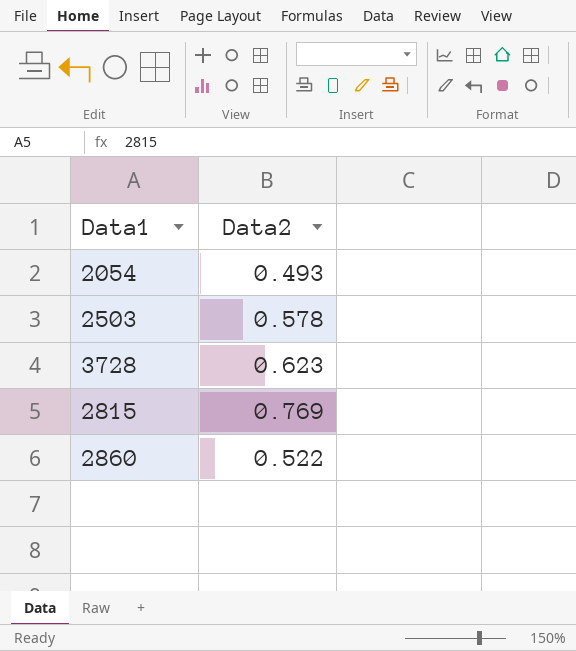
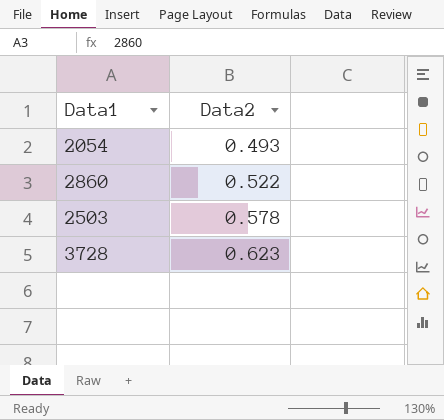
row order: none -> Data2 ascending
row 2815: 0.769 -> none

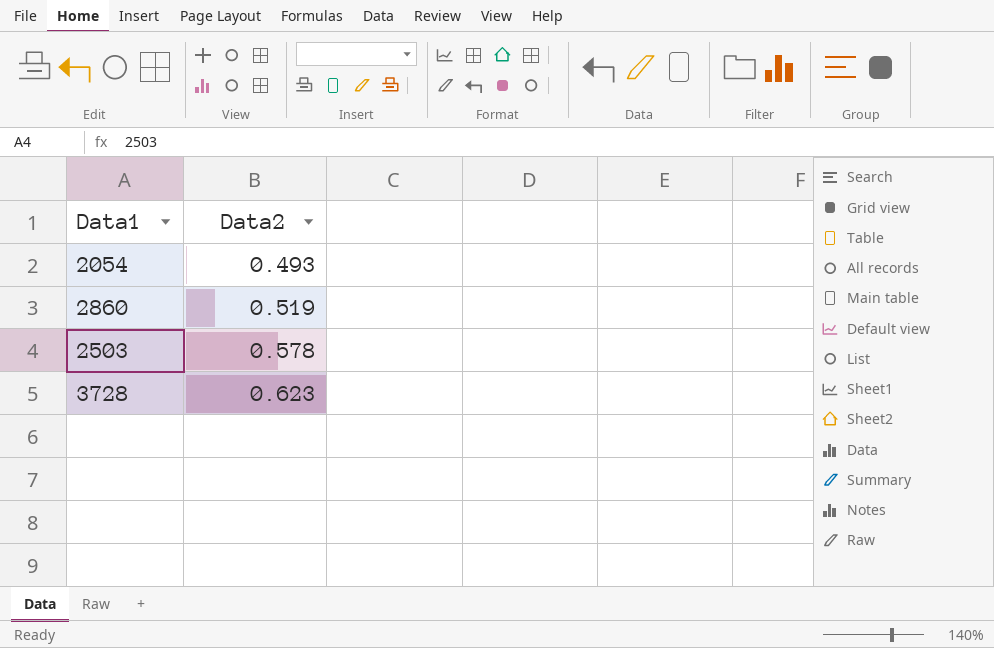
2860 | Data2: 0.522 -> 0.519

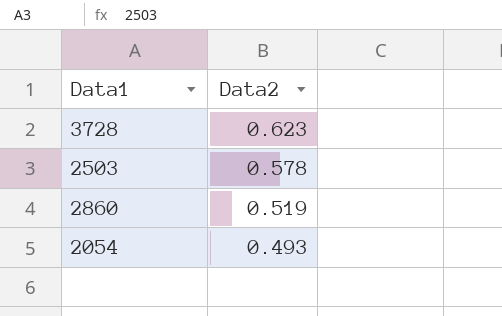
row order: Data2 ascending -> Data2 descending

